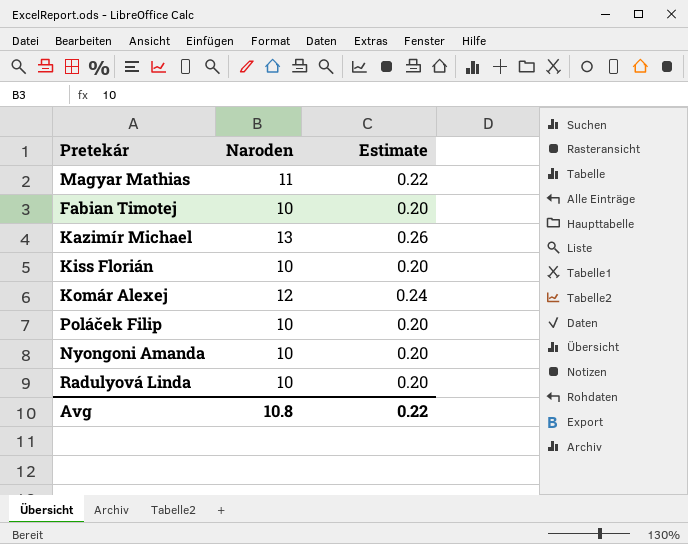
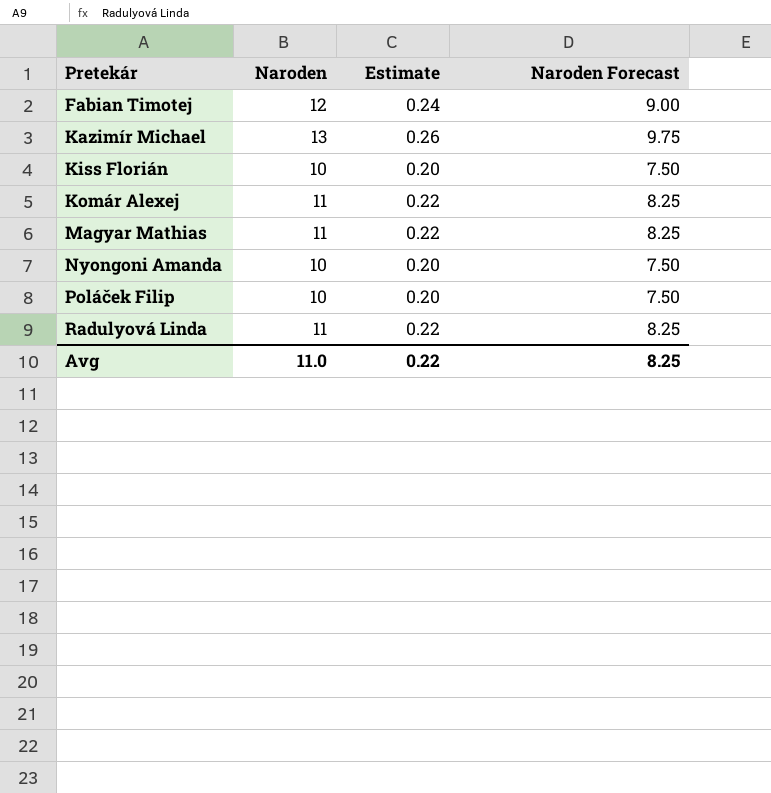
row order: none -> Pretekár ascending
column Naroden Forecast | formula: none -> [Naroden] * 0.75
Fabian Timotej | Naroden: 10 -> 12
Fabian Timotej | Estimate: 0.20 -> 0.24
Komár Alexej | Naroden: 12 -> 11
Komár Alexej | Estimate: 0.24 -> 0.22
Radulyová Linda | Naroden: 10 -> 11
Radulyová Linda | Estimate: 0.20 -> 0.22
Avg | Naroden: 10.8 -> 11.0

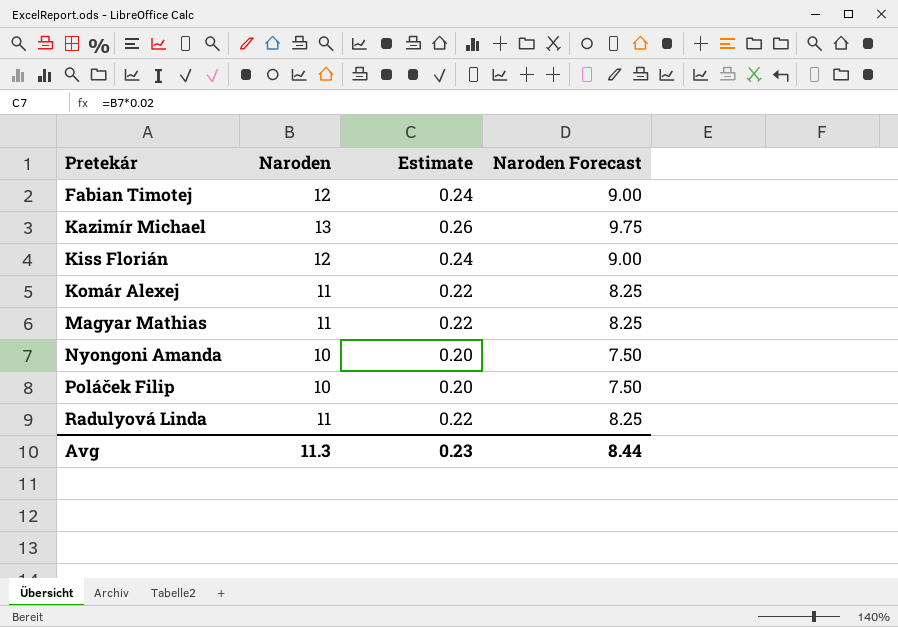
Kiss Florián | Naroden: 10 -> 12
Kiss Florián | Estimate: 0.20 -> 0.24
Kiss Florián | Naroden Forecast: 7.50 -> 9.00
Avg | Naroden: 11.0 -> 11.3
Avg | Estimate: 0.22 -> 0.23
Avg | Naroden Forecast: 8.25 -> 8.44

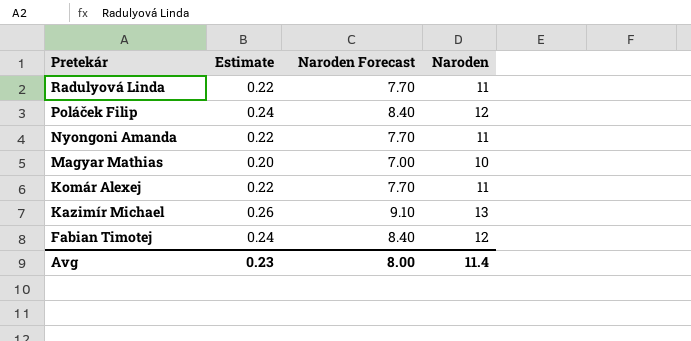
row order: Pretekár ascending -> Pretekár descending
column Naroden Forecast | formula: [Naroden] * 0.75 -> [Naroden] * 0.7
column Naroden | position: 2 -> 4
row Kiss Florián: 12 | 0.24 | 9.00 -> none
Poláček Filip | Estimate: 0.20 -> 0.24
Poláček Filip | Naroden: 10 -> 12
Nyongoni Amanda | Estimate: 0.20 -> 0.22
Nyongoni Amanda | Naroden: 10 -> 11
Magyar Mathias | Estimate: 0.22 -> 0.20
Magyar Mathias | Naroden: 11 -> 10
Avg | Naroden Forecast: 8.44 -> 8.00
Avg | Naroden: 11.3 -> 11.4

